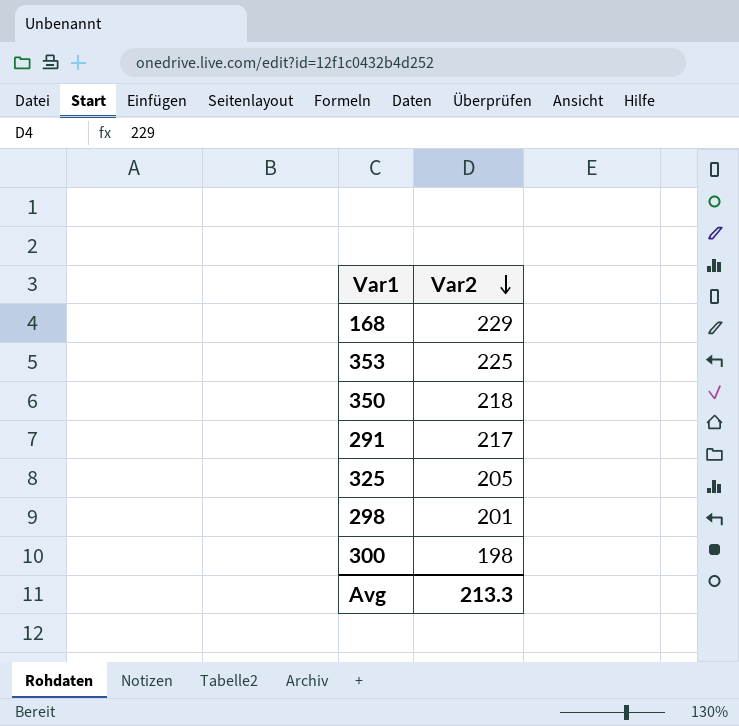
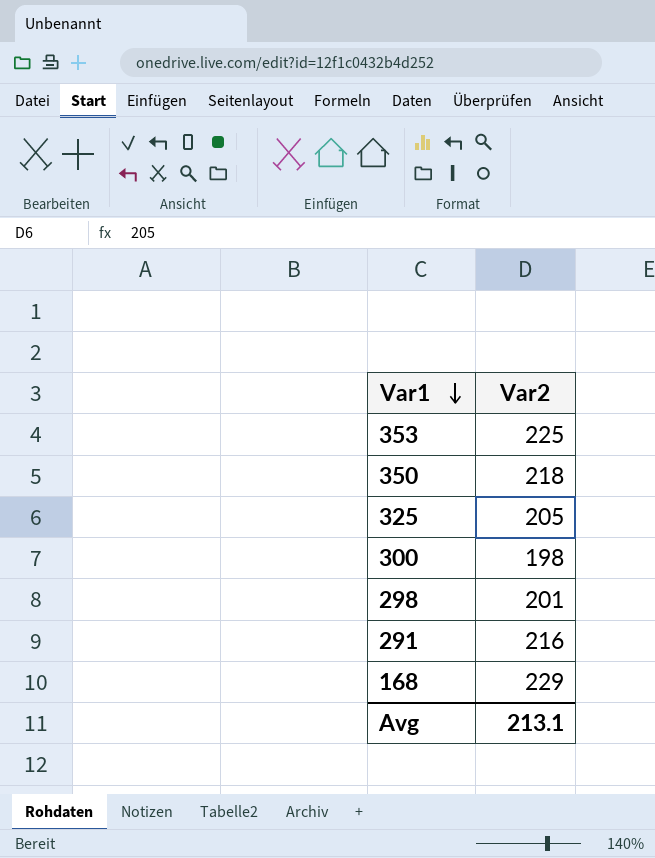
row order: Var2 descending -> Var1 descending
291 | Var2: 217 -> 216
Avg | Var2: 213.3 -> 213.1

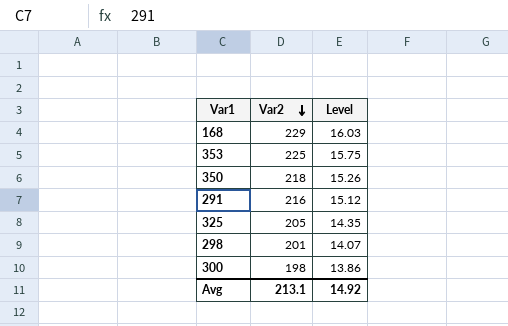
row order: Var1 descending -> Var2 descending
column Level | formula: none -> [Var2] * 0.07

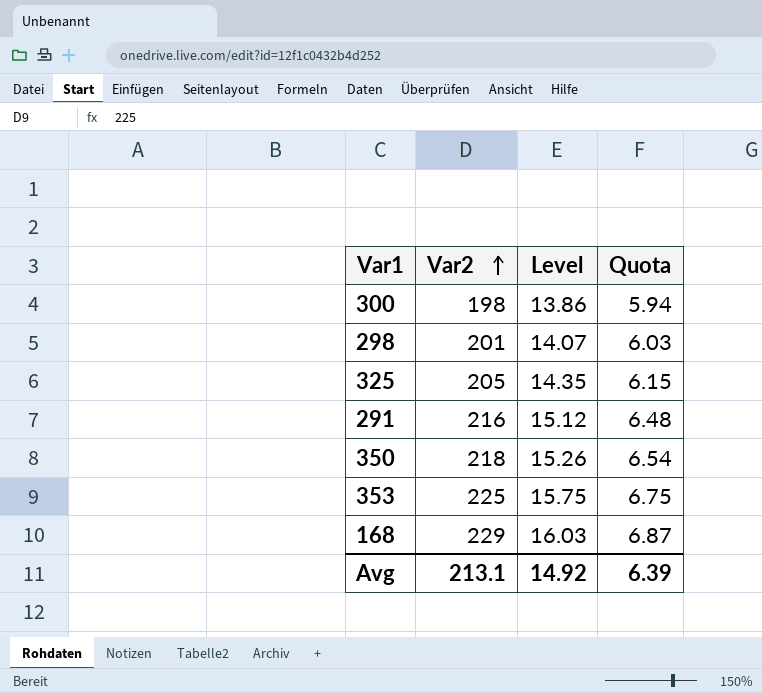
row order: Var2 descending -> Var2 ascending
column Quota | formula: none -> [Var2] * 0.03

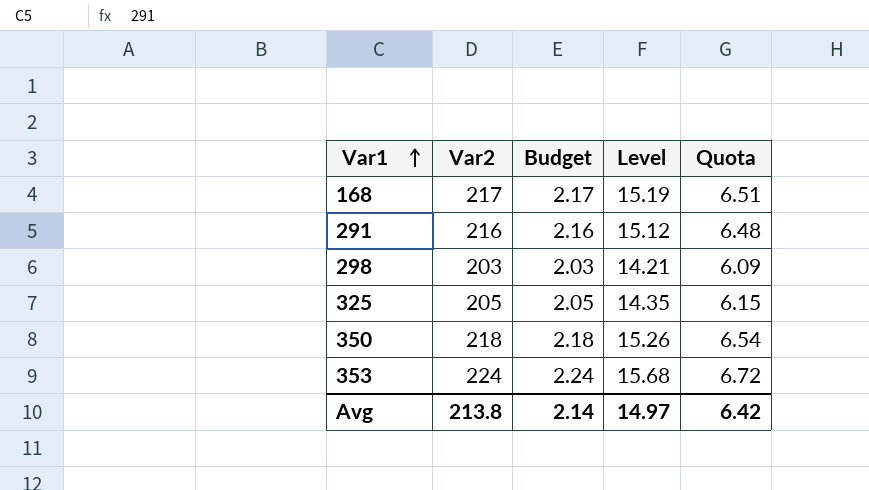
row order: Var2 ascending -> Var1 ascending
column Budget | formula: none -> [Var2] * 0.01
row 300: 198 | 13.86 | 5.94 -> none
168 | Var2: 229 -> 217
168 | Level: 16.03 -> 15.19
168 | Quota: 6.87 -> 6.51
298 | Var2: 201 -> 203
298 | Level: 14.07 -> 14.21
298 | Quota: 6.03 -> 6.09
353 | Var2: 225 -> 224
353 | Level: 15.75 -> 15.68
353 | Quota: 6.75 -> 6.72
Avg | Var2: 213.1 -> 213.8
Avg | Level: 14.92 -> 14.97
Avg | Quota: 6.39 -> 6.42

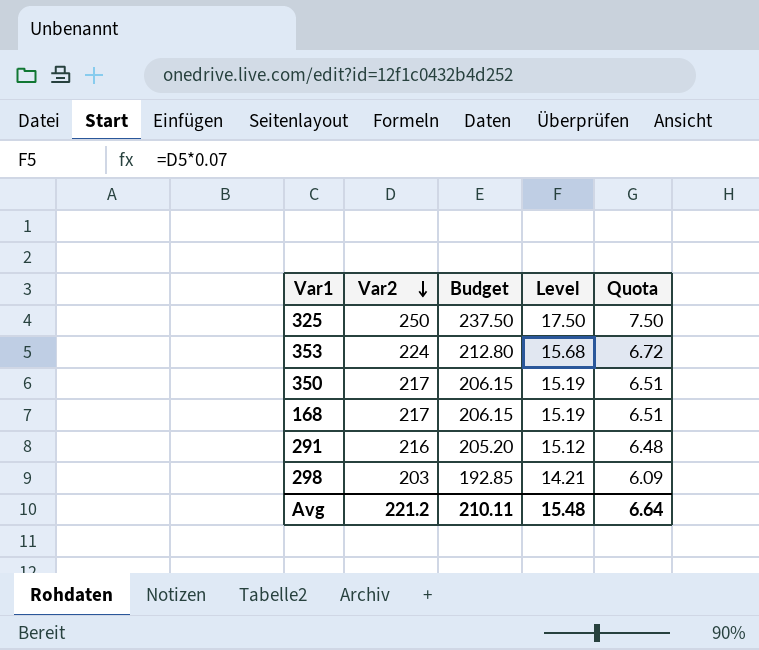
row order: Var1 ascending -> Var2 descending
column Budget | formula: [Var2] * 0.01 -> [Var2] * 0.95
325 | Var2: 205 -> 250
325 | Level: 14.35 -> 17.50
325 | Quota: 6.15 -> 7.50
350 | Var2: 218 -> 217
350 | Level: 15.26 -> 15.19
350 | Quota: 6.54 -> 6.51
Avg | Var2: 213.8 -> 221.2
Avg | Budget: 2.14 -> 210.11
Avg | Level: 14.97 -> 15.48
Avg | Quota: 6.42 -> 6.64

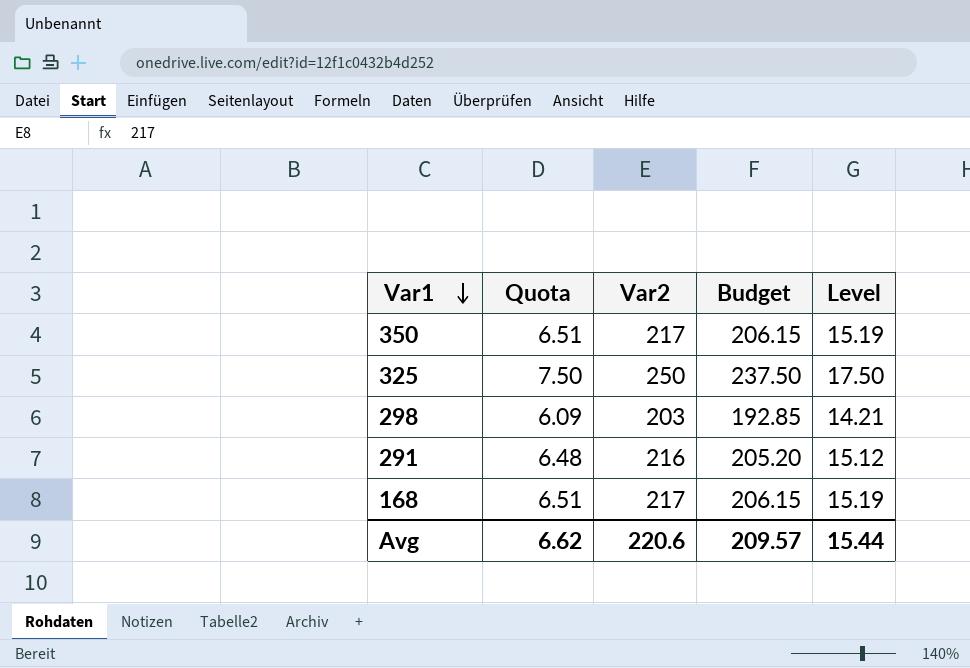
row order: Var2 descending -> Var1 descending
column Quota | position: 5 -> 2
row 353: 224 | 212.80 | 15.68 | 6.72 -> none
Avg | Quota: 6.64 -> 6.62
Avg | Var2: 221.2 -> 220.6
Avg | Budget: 210.11 -> 209.57
Avg | Level: 15.48 -> 15.44

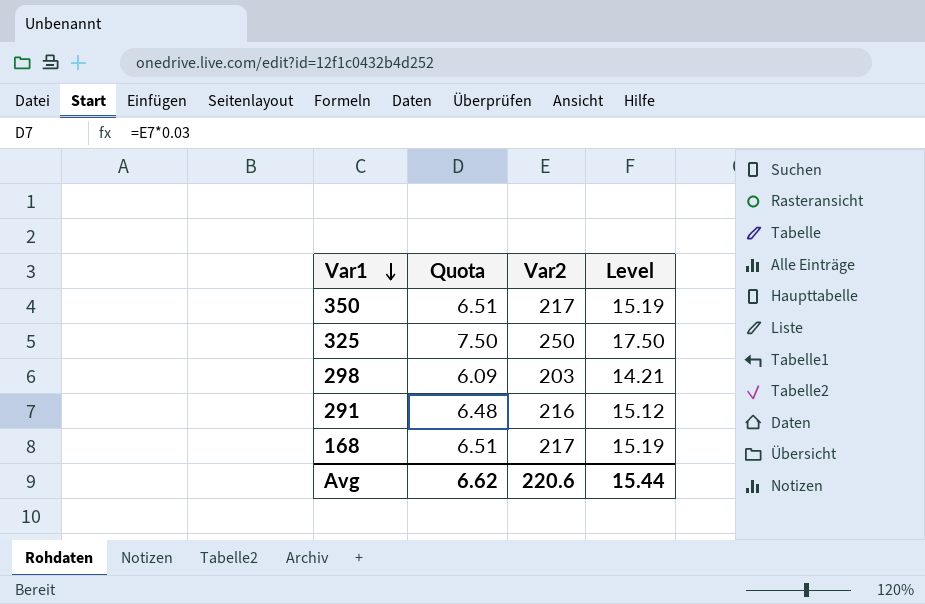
column Budget | formula: [Var2] * 0.95 -> none

